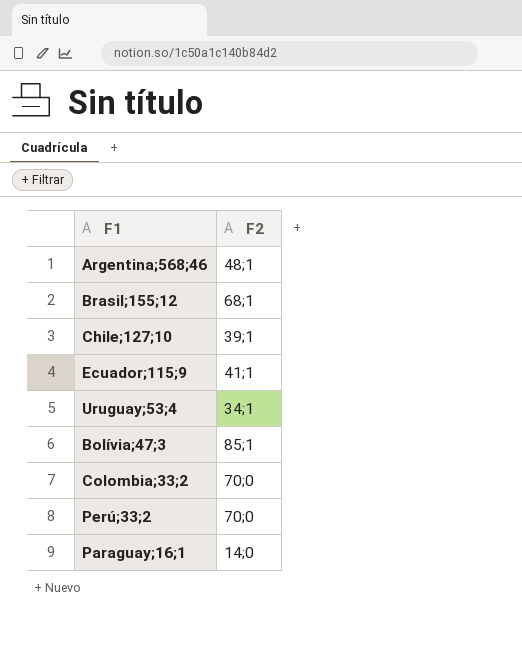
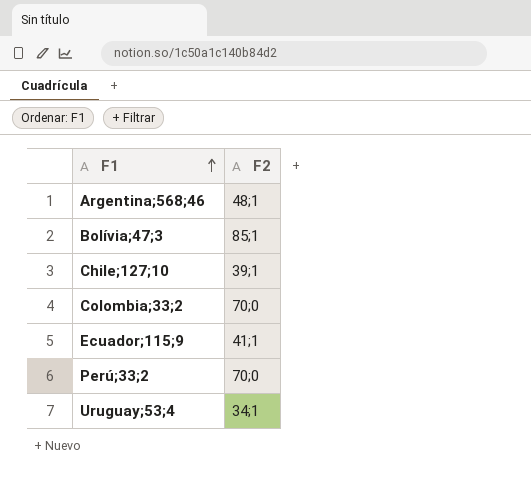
row order: none -> F1 ascending
row Brasil;155;12: 68;1 -> none
row Paraguay;16;1: 14;0 -> none

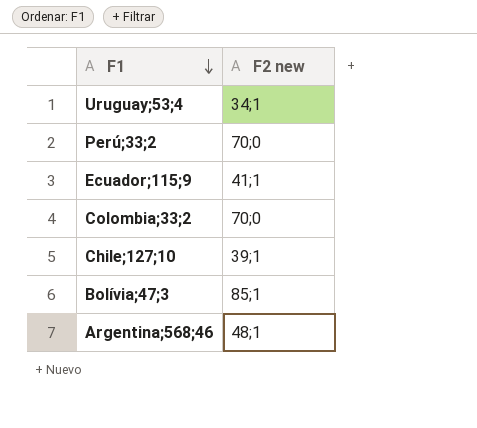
row order: F1 ascending -> F1 descending
column name: F2 -> F2 new

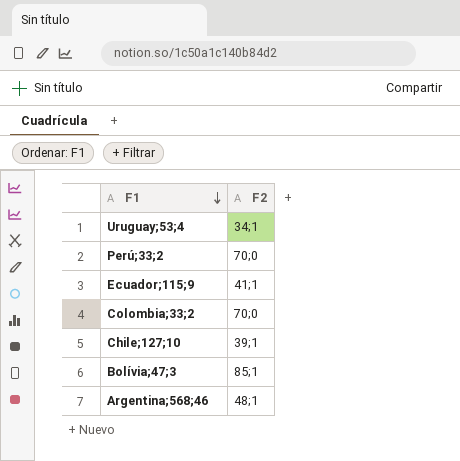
column name: F2 new -> F2

